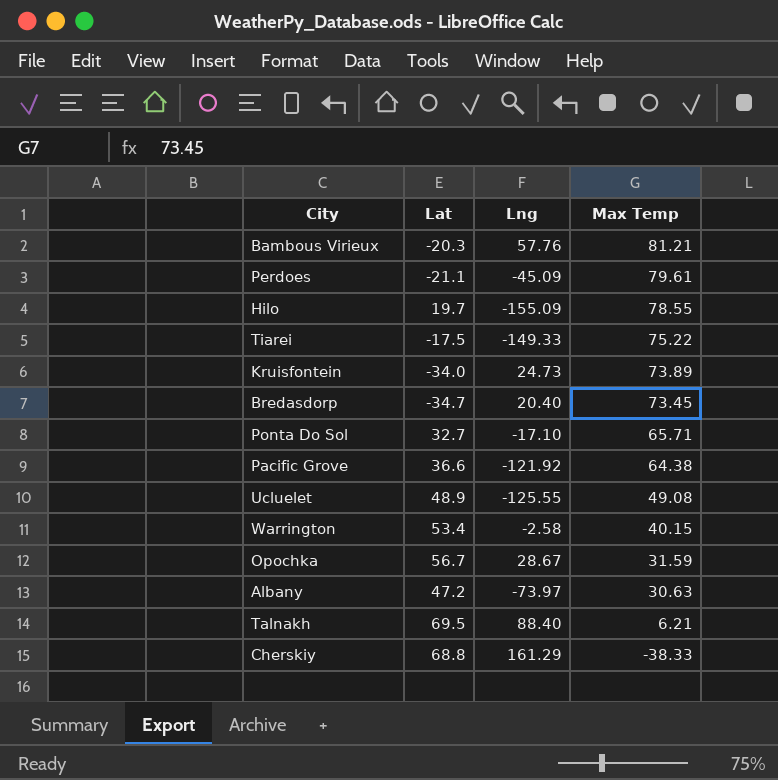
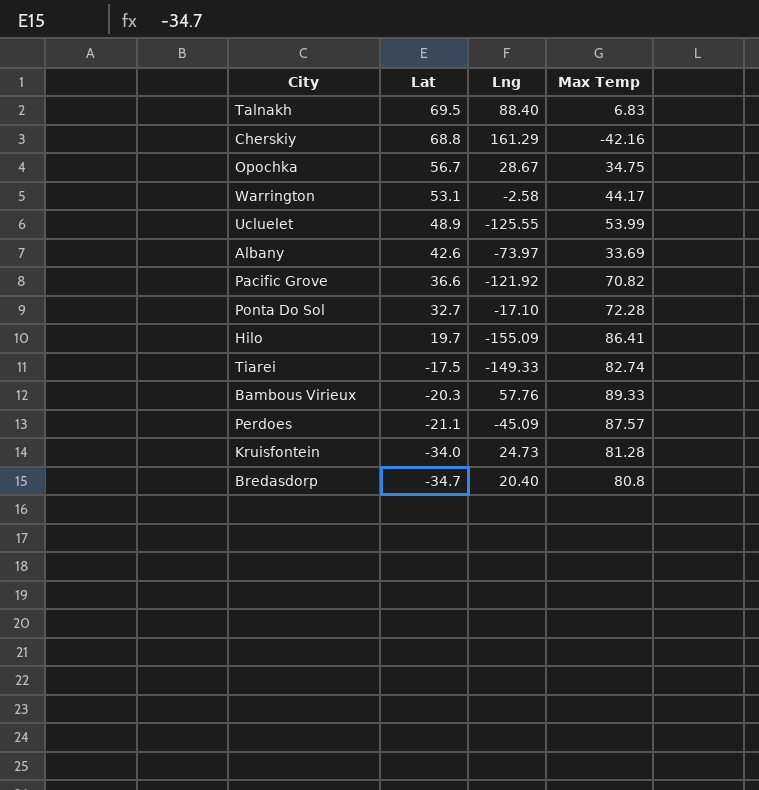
row order: Max Temp descending -> Lat descending
Talnakh | Max Temp: 6.21 -> 6.83
Cherskiy | Max Temp: -38.33 -> -42.16
Opochka | Max Temp: 31.59 -> 34.75
Warrington | Lat: 53.4 -> 53.1
Warrington | Max Temp: 40.15 -> 44.17
Ucluelet | Max Temp: 49.08 -> 53.99
Albany | Lat: 47.2 -> 42.6
Albany | Max Temp: 30.63 -> 33.69
Pacific Grove | Max Temp: 64.38 -> 70.82
Ponta Do Sol | Max Temp: 65.71 -> 72.28
Hilo | Max Temp: 78.55 -> 86.41
Tiarei | Max Temp: 75.22 -> 82.74
Bambous Virieux | Max Temp: 81.21 -> 89.33
Perdoes | Max Temp: 79.61 -> 87.57
Kruisfontein | Max Temp: 73.89 -> 81.28
Bredasdorp | Max Temp: 73.45 -> 80.8

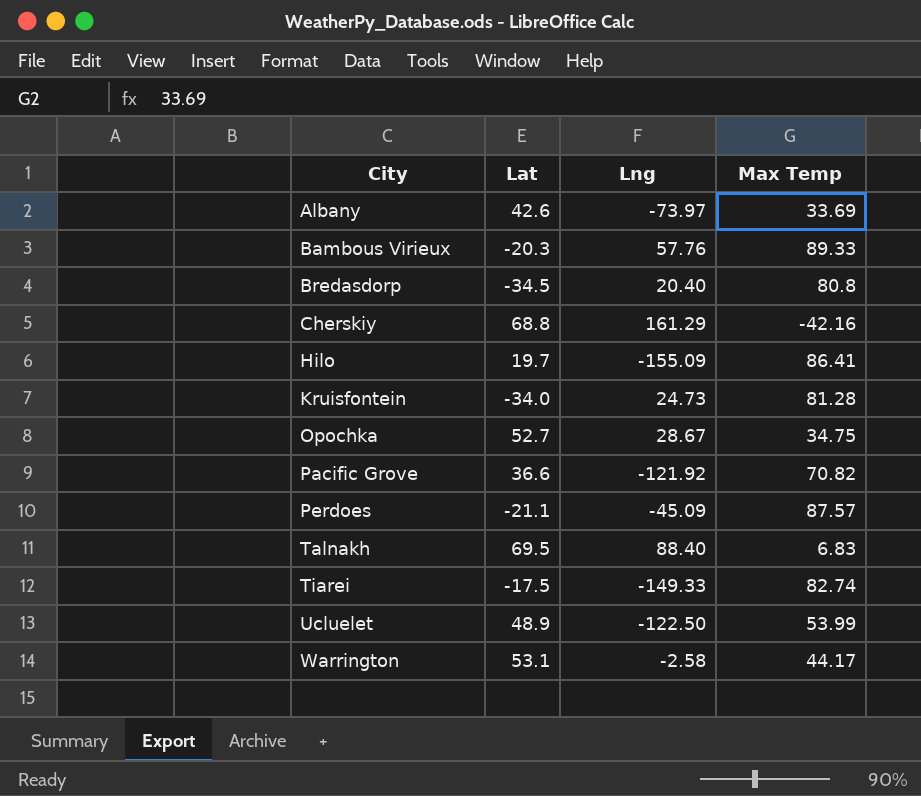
row order: Lat descending -> City ascending
row Ponta Do Sol: 32.7 | -17.10 | 72.28 -> none
Bredasdorp | Lat: -34.7 -> -34.5
Opochka | Lat: 56.7 -> 52.7
Ucluelet | Lng: -125.55 -> -122.50

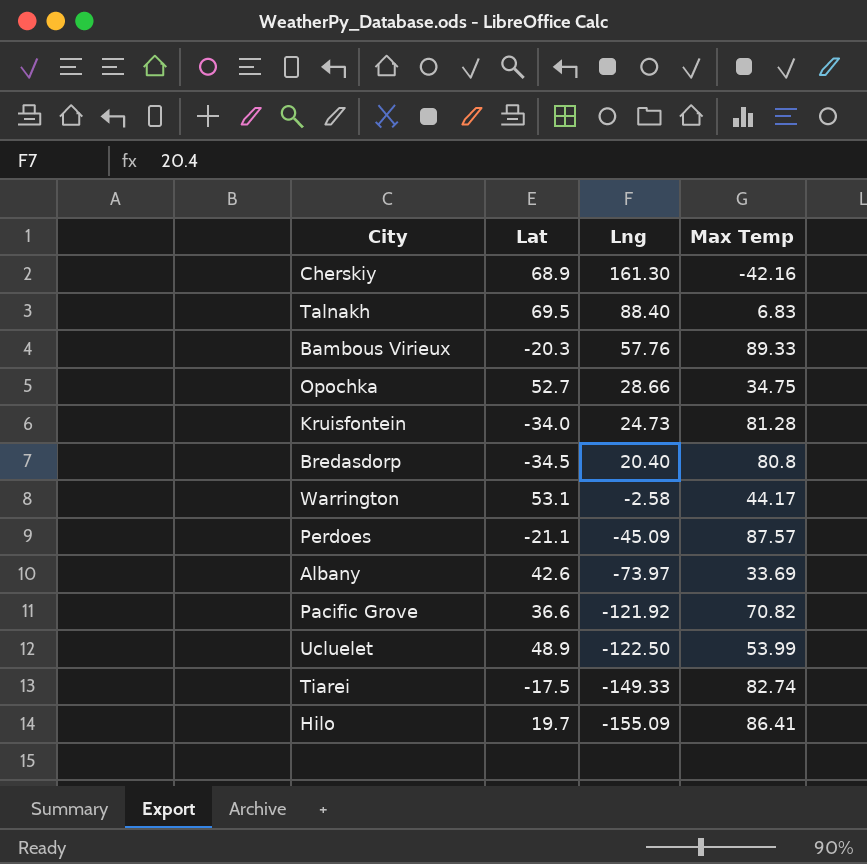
row order: City ascending -> Lng descending
Cherskiy | Lat: 68.8 -> 68.9
Cherskiy | Lng: 161.29 -> 161.30
Opochka | Lng: 28.67 -> 28.66

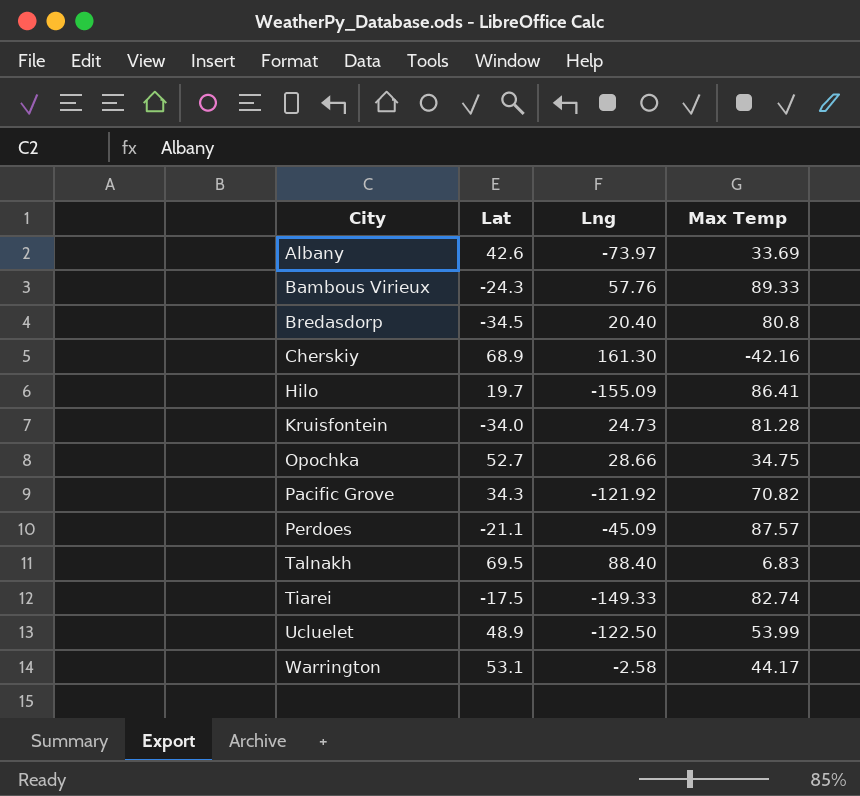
row order: Lng descending -> City ascending
Bambous Virieux | Lat: -20.3 -> -24.3
Pacific Grove | Lat: 36.6 -> 34.3

